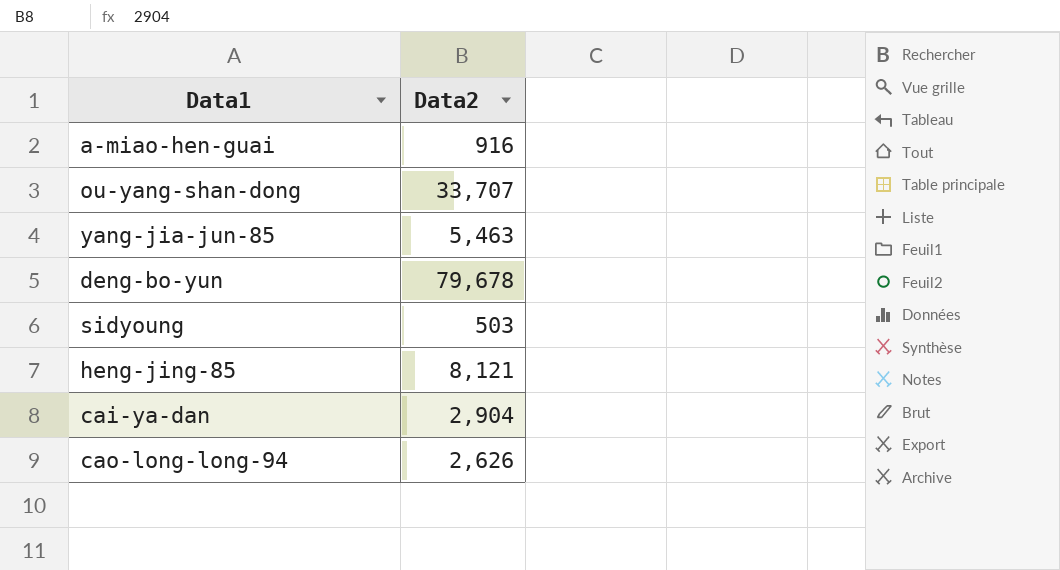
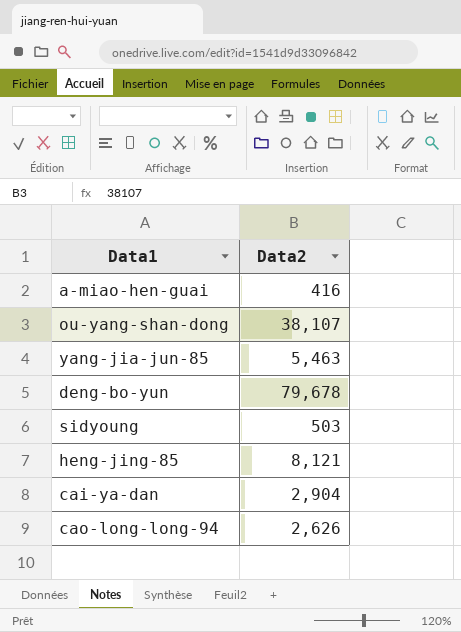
a-miao-hen-guai | Data2: 916 -> 416
ou-yang-shan-dong | Data2: 33,707 -> 38,107

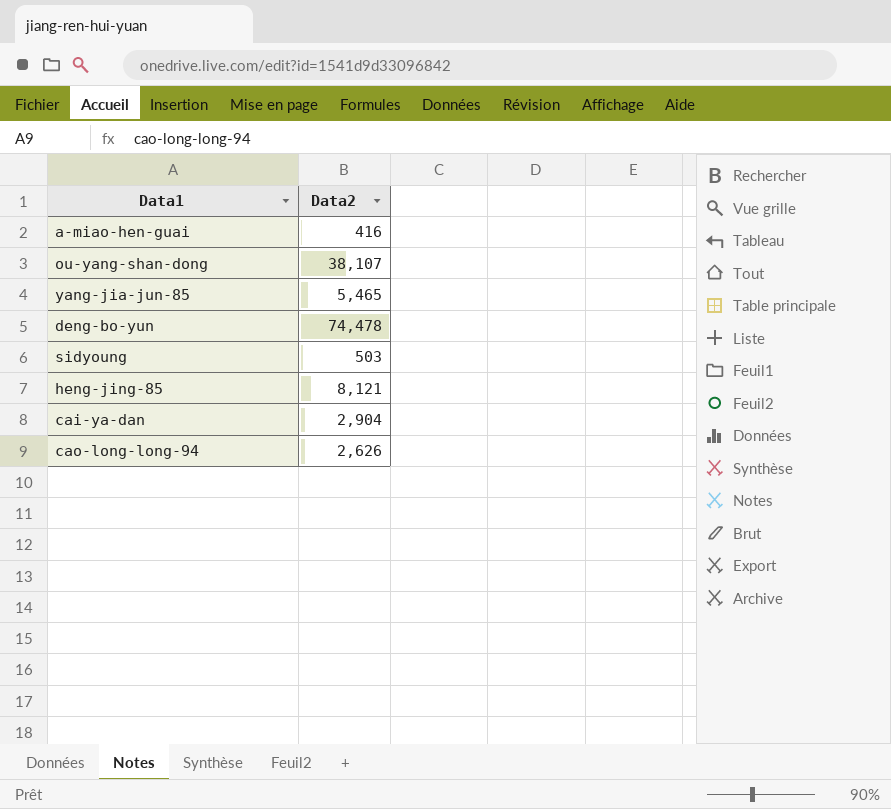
yang-jia-jun-85 | Data2: 5,463 -> 5,465
deng-bo-yun | Data2: 79,678 -> 74,478

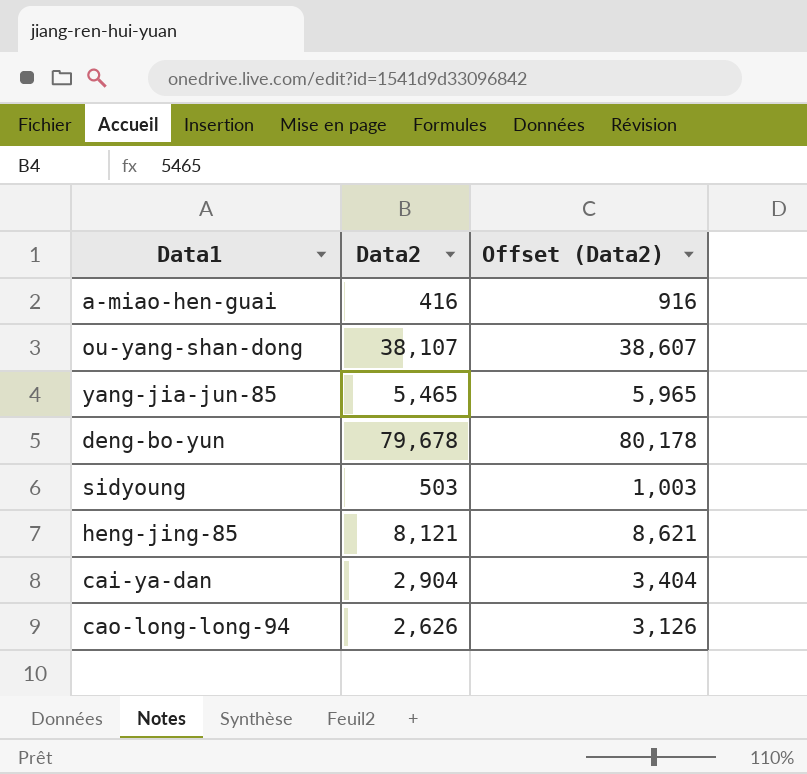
column Offset (Data2) | formula: none -> [Data2] + 500
deng-bo-yun | Data2: 74,478 -> 79,678

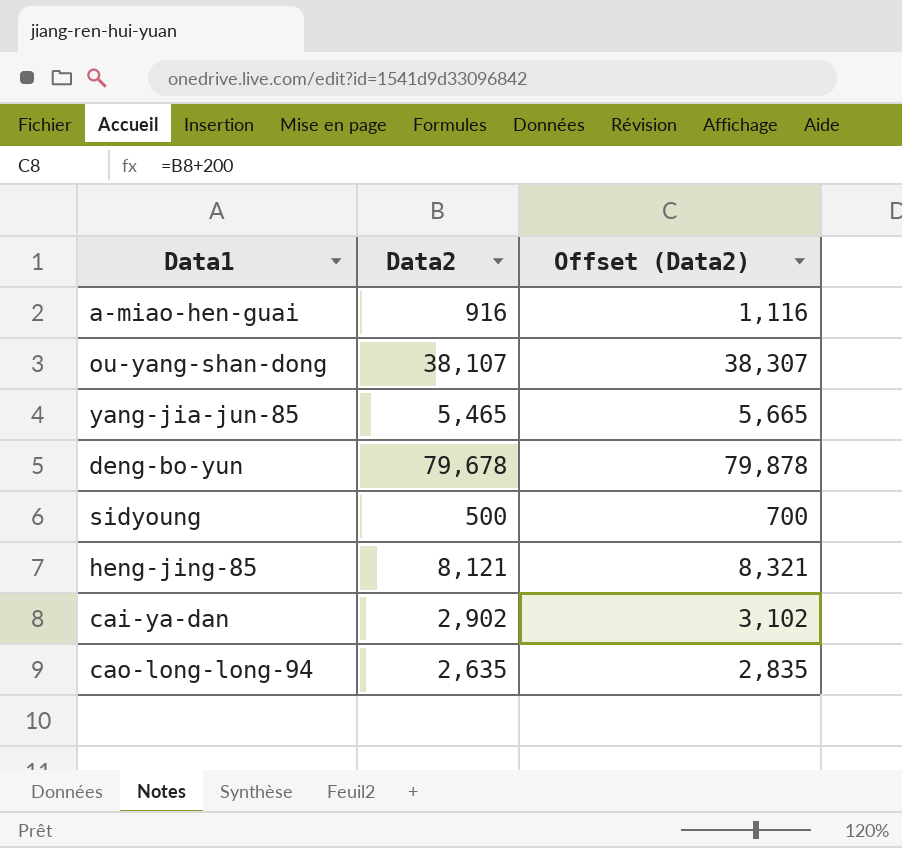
column Offset (Data2) | formula: [Data2] + 500 -> [Data2] + 200
a-miao-hen-guai | Data2: 416 -> 916
sidyoung | Data2: 503 -> 500
cai-ya-dan | Data2: 2,904 -> 2,902
cao-long-long-94 | Data2: 2,626 -> 2,635

